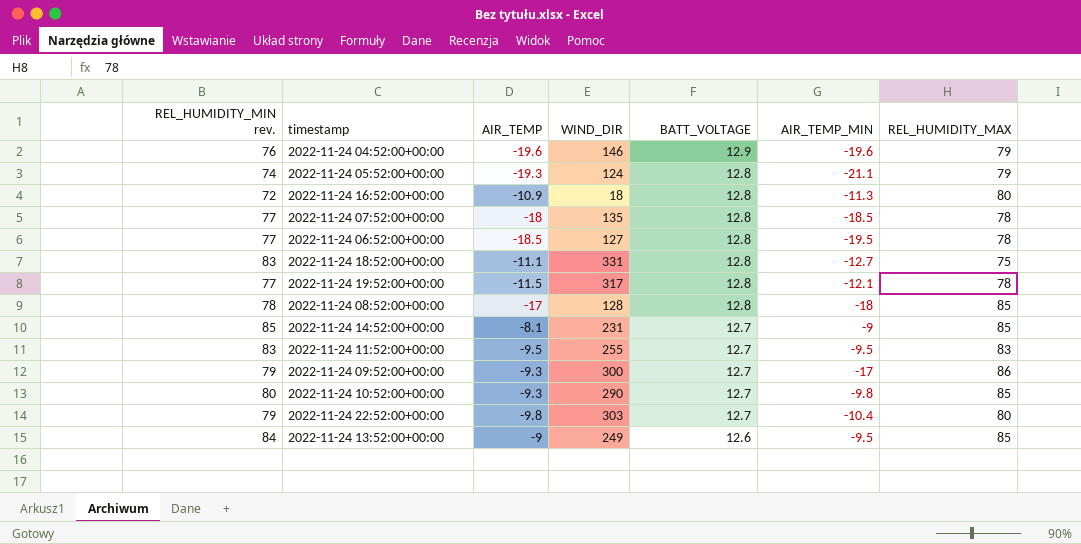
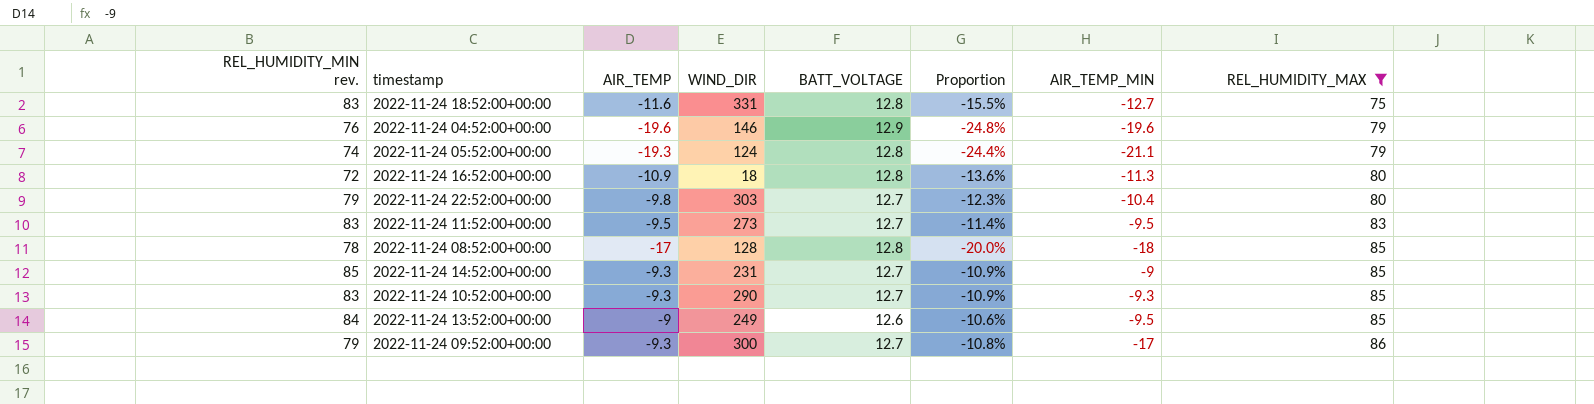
filter: none -> REL_HUMIDITY_MAX != 78
row order: BATT_VOLTAGE descending -> REL_HUMIDITY_MAX ascending
column Proportion | formula: none -> [AIR_TEMP] / [REL_HUMIDITY_MAX]
2022-11-24 18:52:00+00:00 | AIR_TEMP: -11.1 -> -11.6
2022-11-24 11:52:00+00:00 | WIND_DIR: 255 -> 273
2022-11-24 14:52:00+00:00 | AIR_TEMP: -8.1 -> -9.3
2022-11-24 10:52:00+00:00 | REL_HUMIDITY_MIN rev.: 80 -> 83
2022-11-24 10:52:00+00:00 | AIR_TEMP_MIN: -9.8 -> -9.3

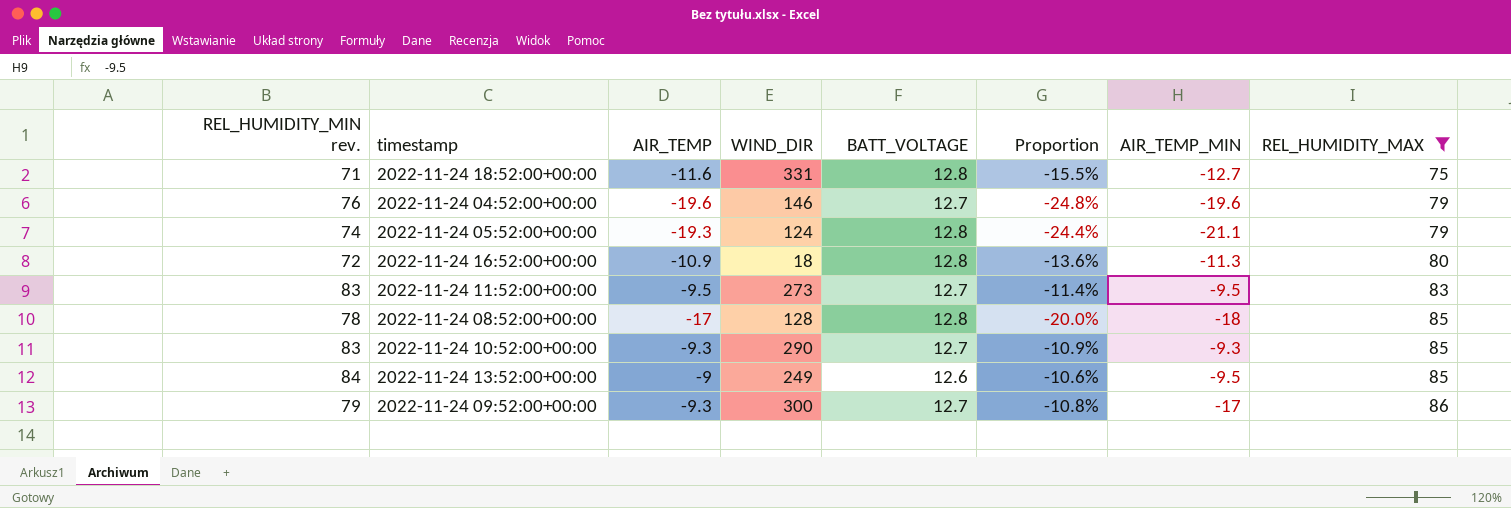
row 2022-11-24 22:52:00+00:00: 79 | -9.8 | 303 | 12.7 | -12.3% | -10.4 | 80 -> none
row 2022-11-24 14:52:00+00:00: 85 | -9.3 | 231 | 12.7 | -10.9% | -9 | 85 -> none
2022-11-24 18:52:00+00:00 | REL_HUMIDITY_MIN rev.: 83 -> 71
2022-11-24 04:52:00+00:00 | BATT_VOLTAGE: 12.9 -> 12.7

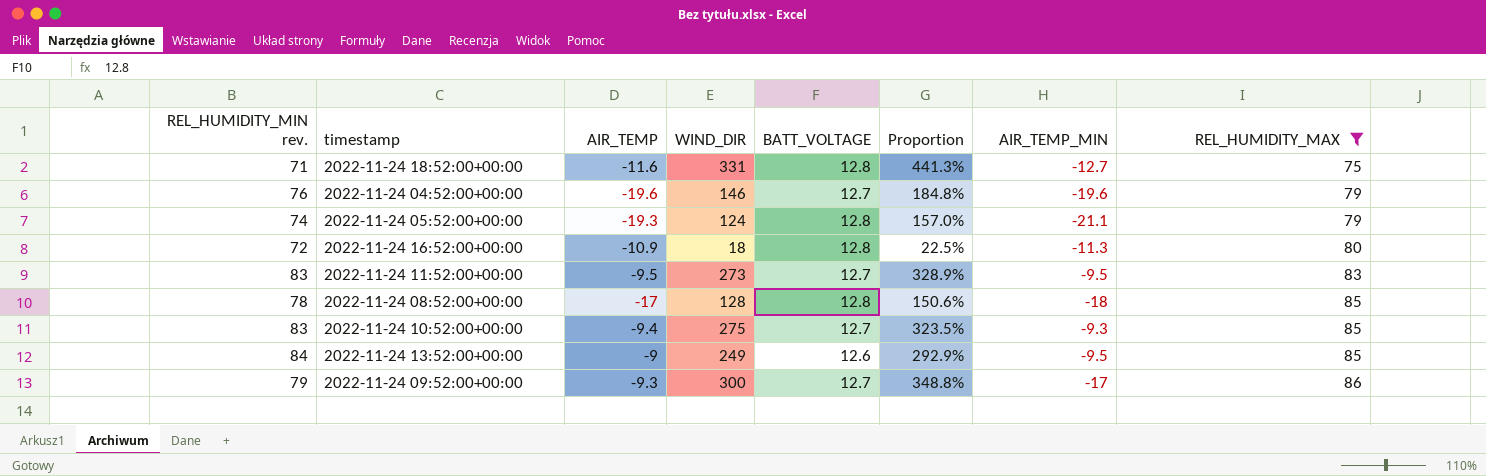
column Proportion | formula: [AIR_TEMP] / [REL_HUMIDITY_MAX] -> [WIND_DIR] / [REL_HUMIDITY_MAX]
2022-11-24 10:52:00+00:00 | AIR_TEMP: -9.3 -> -9.4
2022-11-24 10:52:00+00:00 | WIND_DIR: 290 -> 275

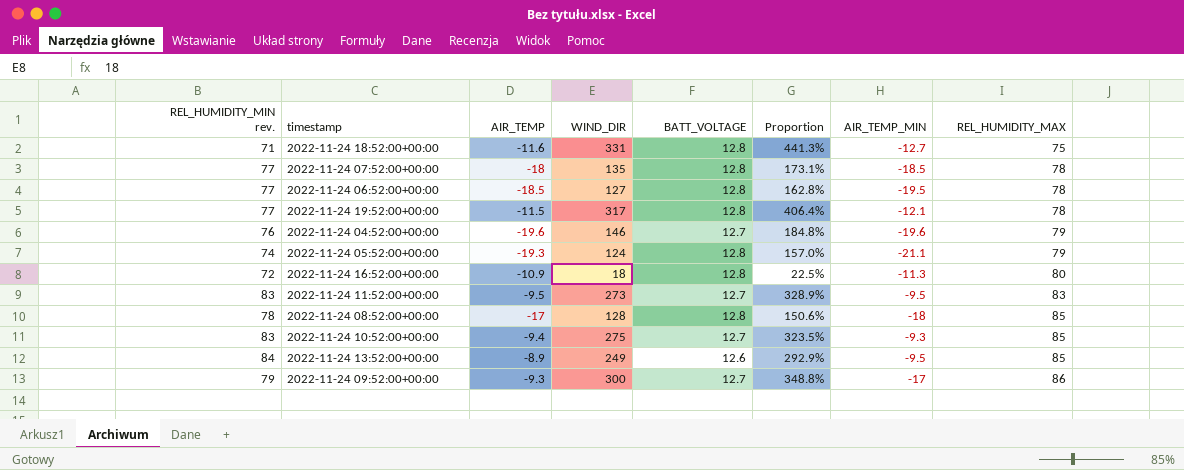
filter: REL_HUMIDITY_MAX != 78 -> none
2022-11-24 13:52:00+00:00 | AIR_TEMP: -9 -> -8.9

